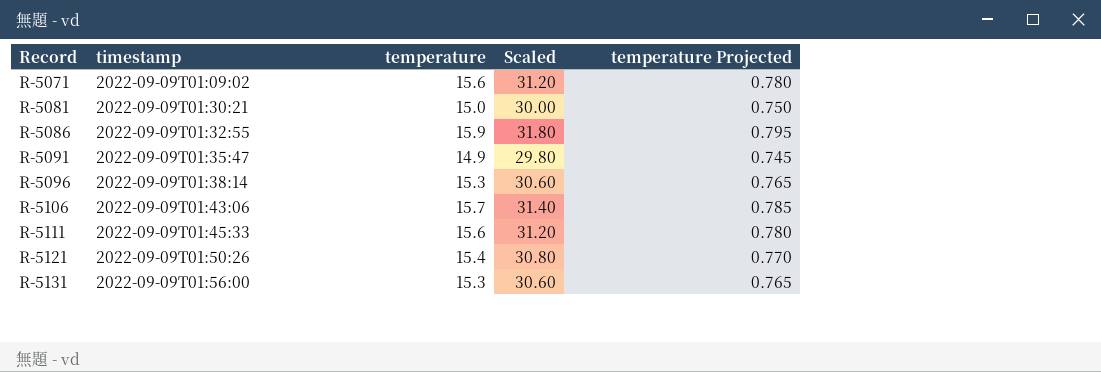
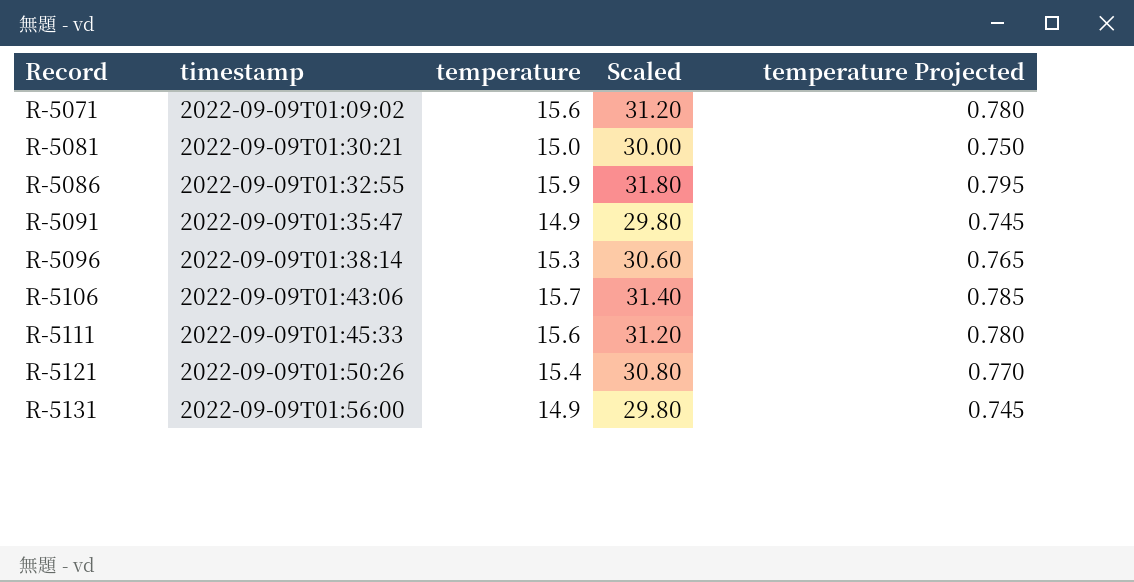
R-5131 | temperature: 15.3 -> 14.9
R-5131 | Scaled: 30.60 -> 29.80
R-5131 | temperature Projected: 0.765 -> 0.745

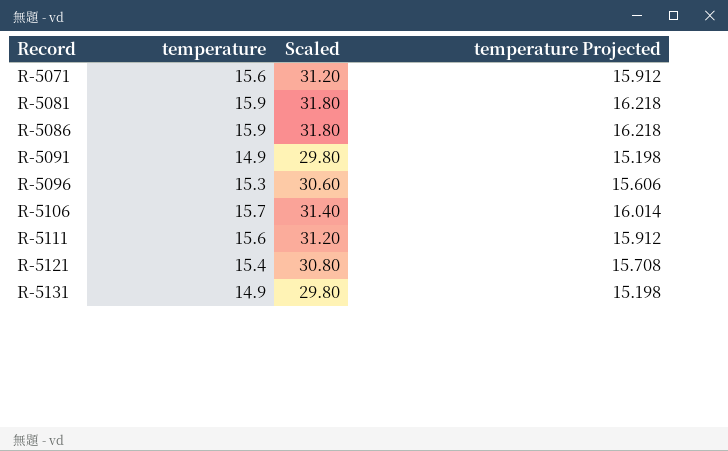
column timestamp | position: 2 -> none
column temperature Projected | formula: [temperature] * 0.05 -> [temperature] * 1.02
R-5081 | temperature: 15.0 -> 15.9
R-5081 | Scaled: 30.00 -> 31.80

